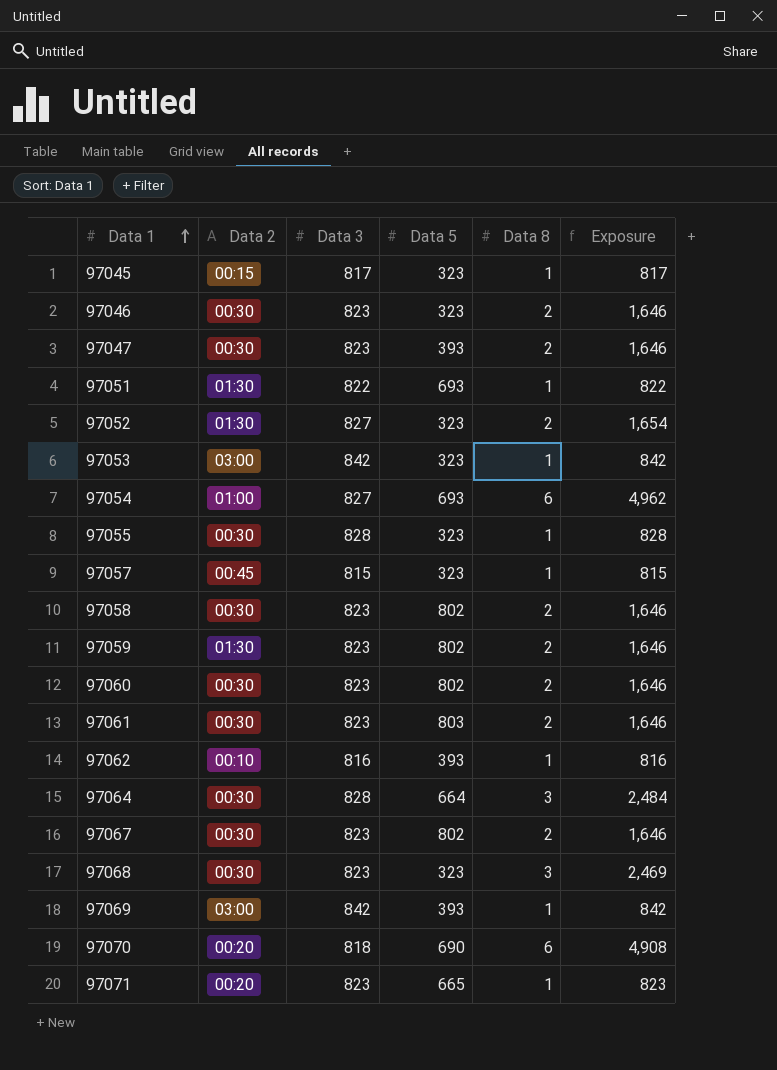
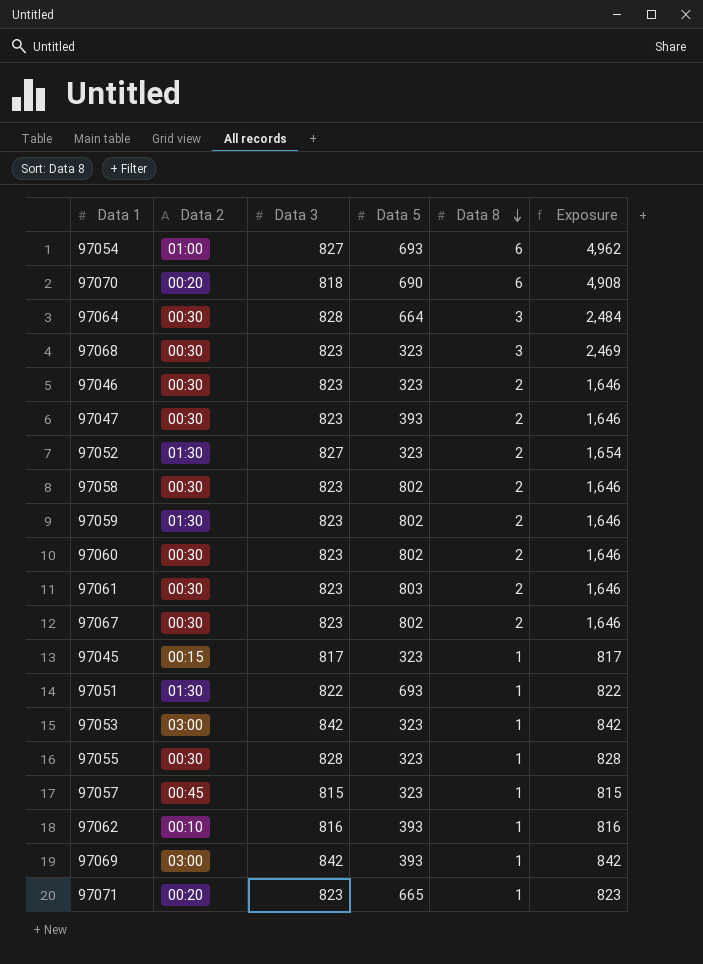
row order: Data 1 ascending -> Data 8 descending

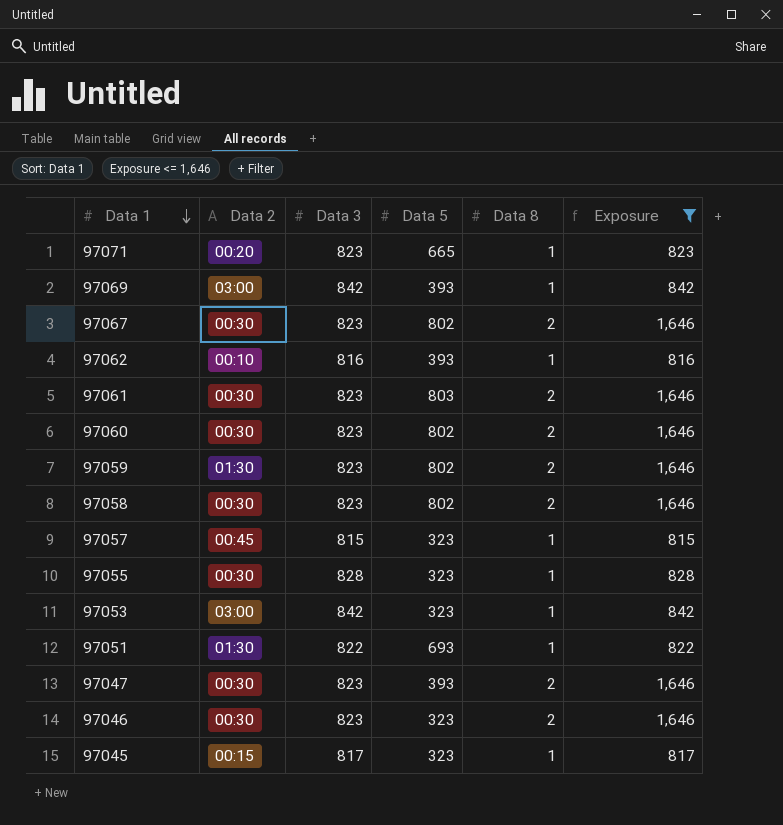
filter: none -> Exposure <= 1,646
row order: Data 8 descending -> Data 1 descending

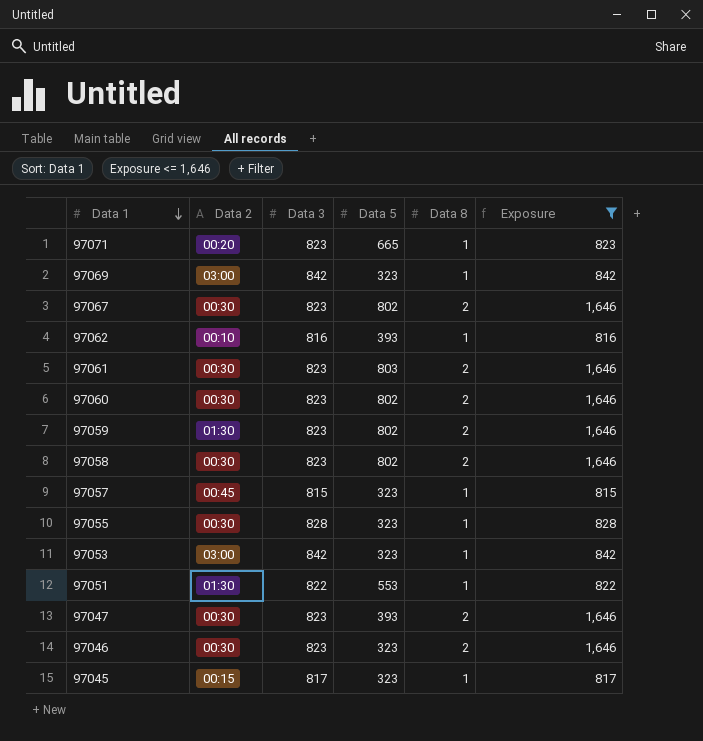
97069 | Data 5: 393 -> 323
97051 | Data 5: 693 -> 553

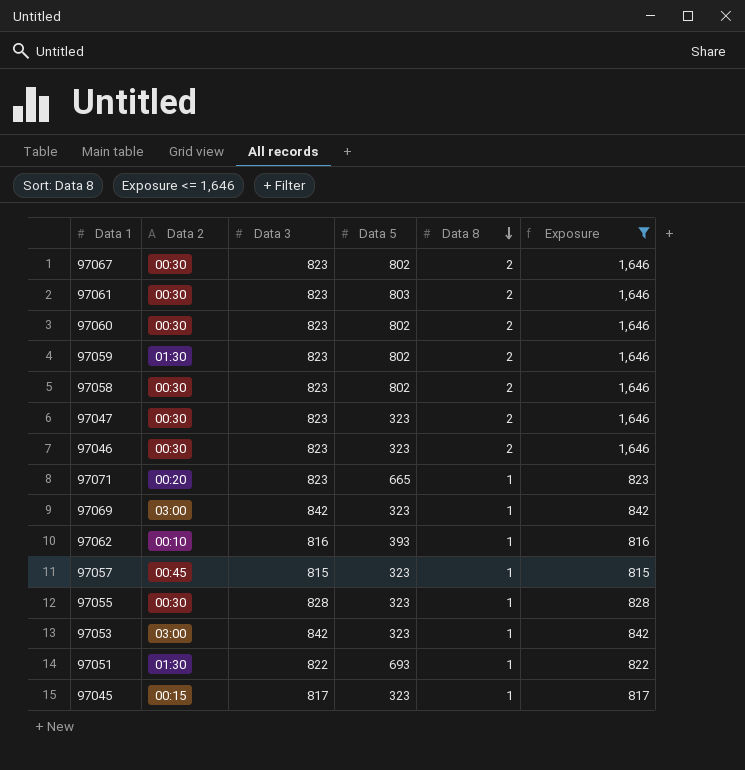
row order: Data 1 descending -> Data 8 descending
97047 | Data 5: 393 -> 323
97051 | Data 5: 553 -> 693

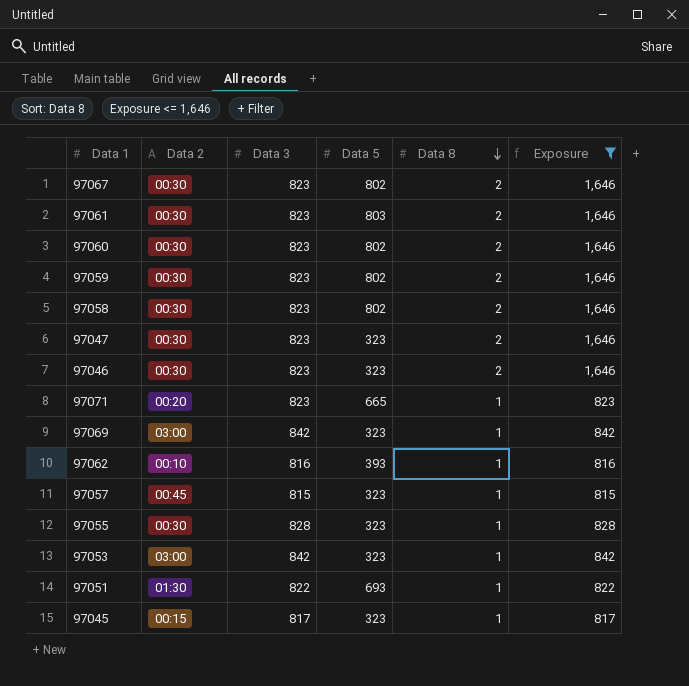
97059 | Data 2: 01:30 -> 00:30

